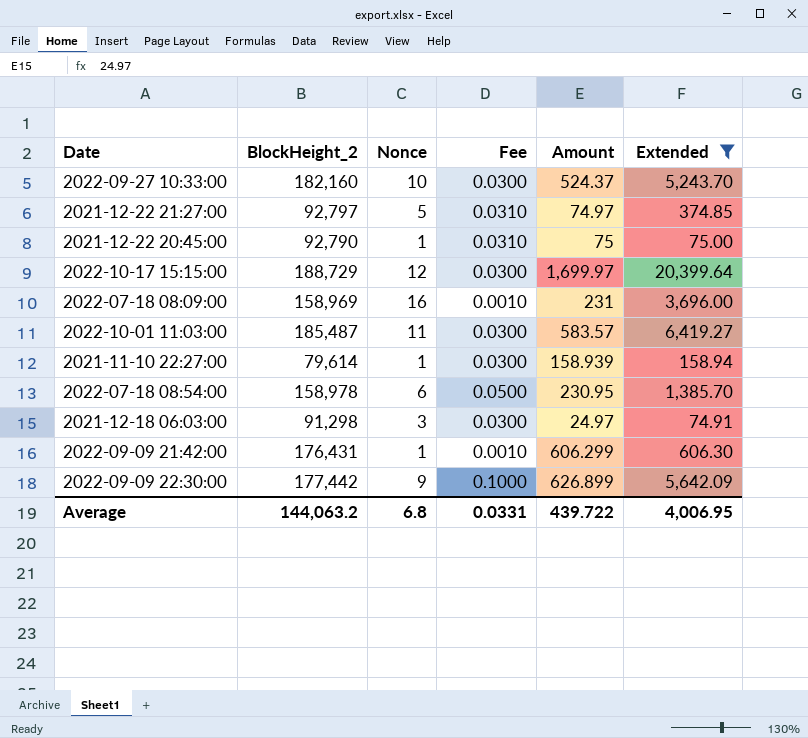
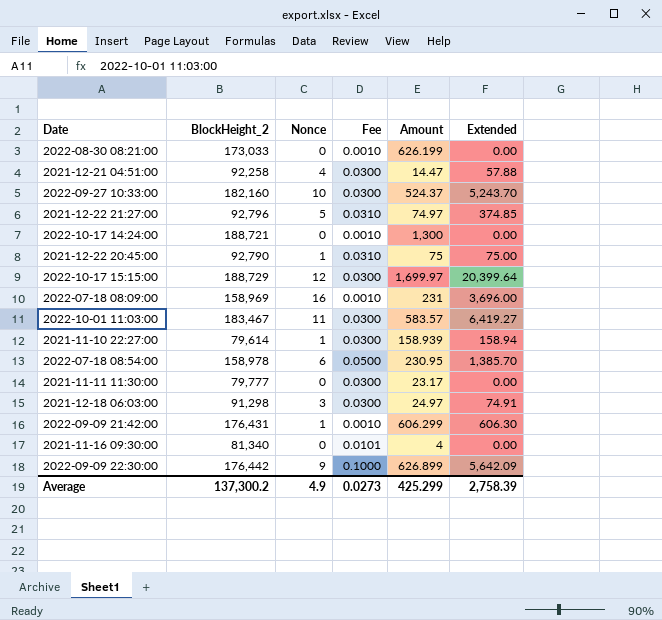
filter: Extended >= 74.91 -> none
2021-12-22 21:27:00 | BlockHeight_2: 92,797 -> 92,796
2022-10-01 11:03:00 | BlockHeight_2: 185,487 -> 183,467
2022-09-09 22:30:00 | BlockHeight_2: 177,442 -> 176,442
Average | BlockHeight_2: 144,063.2 -> 137,300.2
Average | Nonce: 6.8 -> 4.9
Average | Fee: 0.0331 -> 0.0273
Average | Amount: 439.722 -> 425.299
Average | Extended: 4,006.95 -> 2,758.39

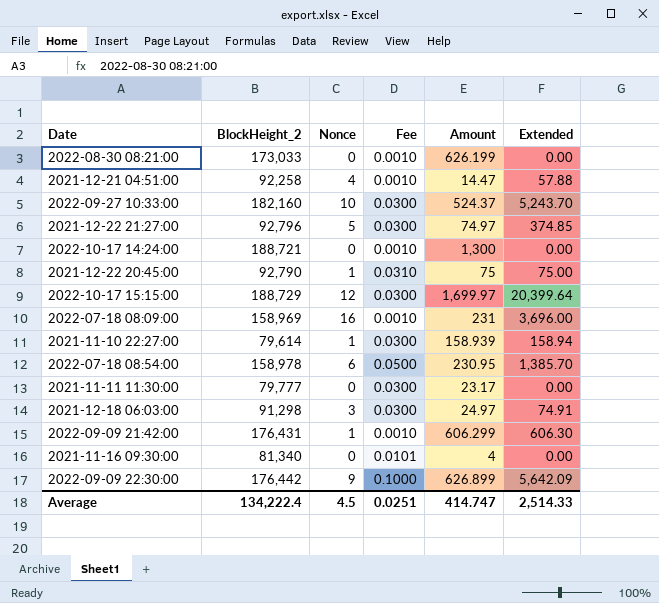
row 2022-10-01 11:03:00: 183,467 | 11 | 0.0300 | 583.57 | 6,419.27 -> none
2021-12-21 04:51:00 | Fee: 0.0300 -> 0.0010
2021-12-22 21:27:00 | Fee: 0.0310 -> 0.0300
Average | BlockHeight_2: 137,300.2 -> 134,222.4
Average | Nonce: 4.9 -> 4.5
Average | Fee: 0.0273 -> 0.0251
Average | Amount: 425.299 -> 414.747
Average | Extended: 2,758.39 -> 2,514.33

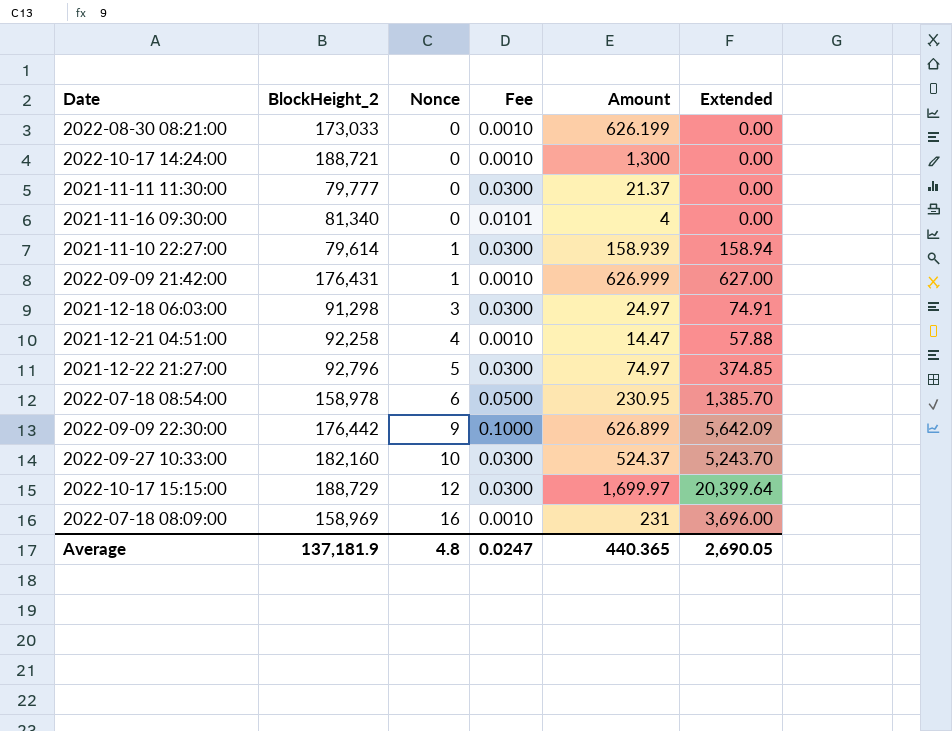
row order: none -> Nonce ascending
row 2021-12-22 20:45:00: 92,790 | 1 | 0.0310 | 75 | 75.00 -> none
2021-11-11 11:30:00 | Amount: 23.17 -> 21.37
2022-09-09 21:42:00 | Amount: 606.299 -> 626.999
2022-09-09 21:42:00 | Extended: 606.30 -> 627.00
Average | BlockHeight_2: 134,222.4 -> 137,181.9
Average | Nonce: 4.5 -> 4.8
Average | Fee: 0.0251 -> 0.0247
Average | Amount: 414.747 -> 440.365
Average | Extended: 2,514.33 -> 2,690.05

